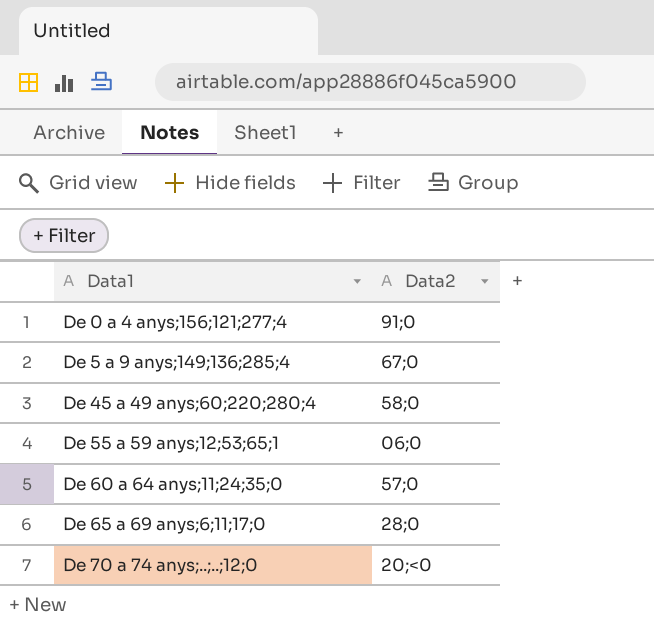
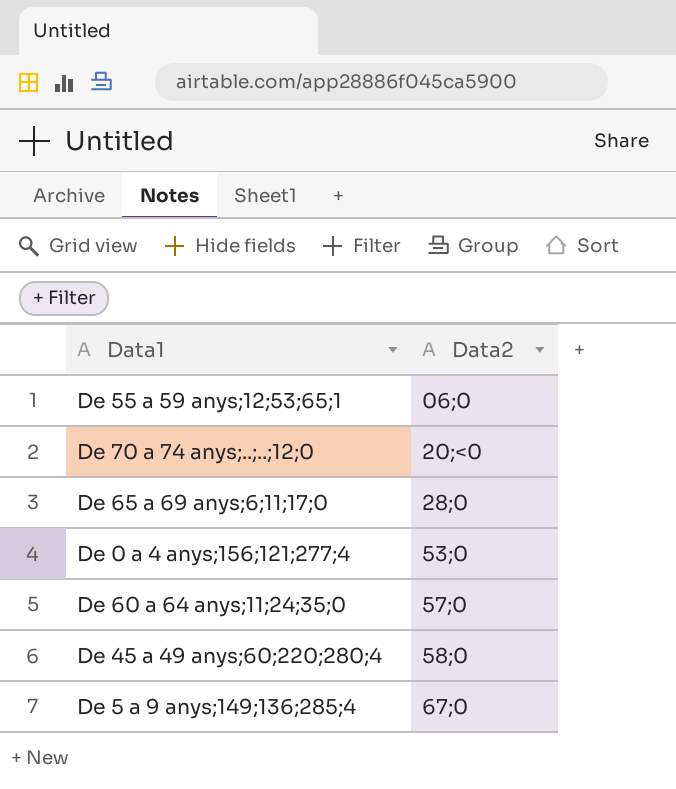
row order: Data1 ascending -> Data2 ascending
De 0 a 4 anys;156;121;277;4 | Data2: 91;0 -> 53;0

